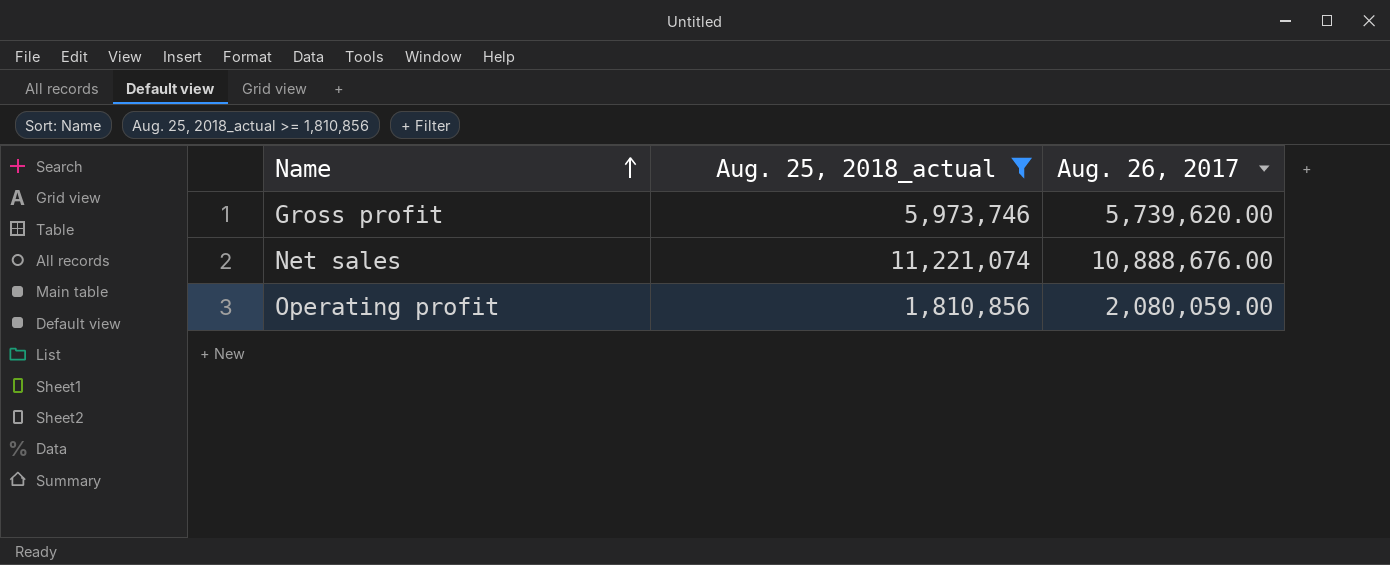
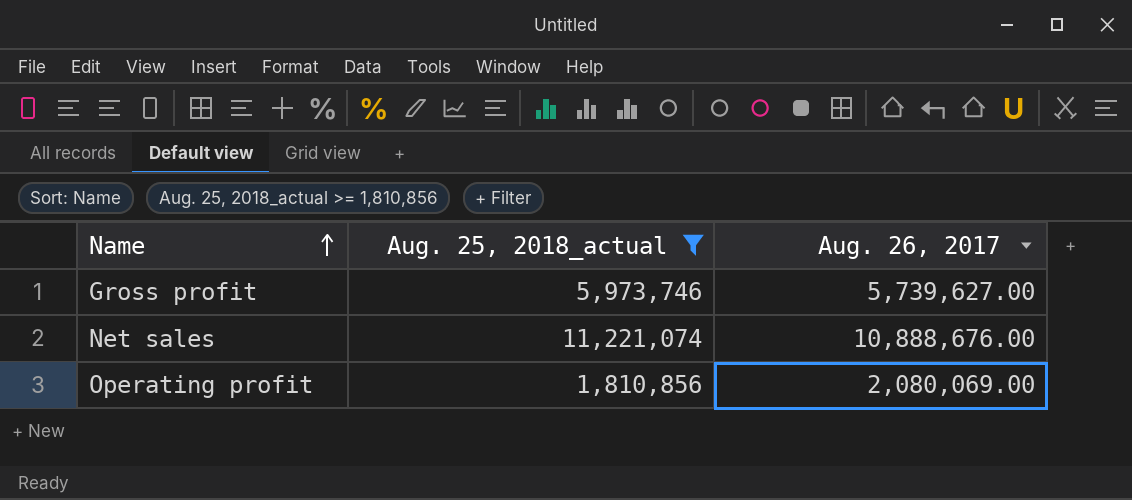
Gross profit | Aug. 26, 2017: 5,739,620.00 -> 5,739,627.00
Operating profit | Aug. 26, 2017: 2,080,059.00 -> 2,080,069.00

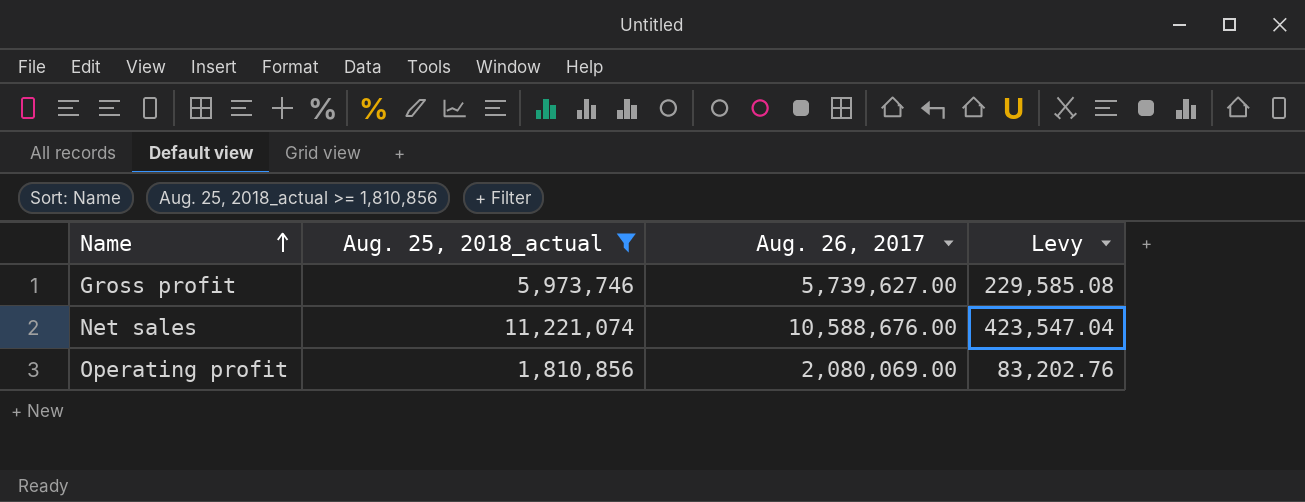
column Levy | formula: none -> [Aug. 26, 2017] * 0.04
Net sales | Aug. 26, 2017: 10,888,676.00 -> 10,588,676.00

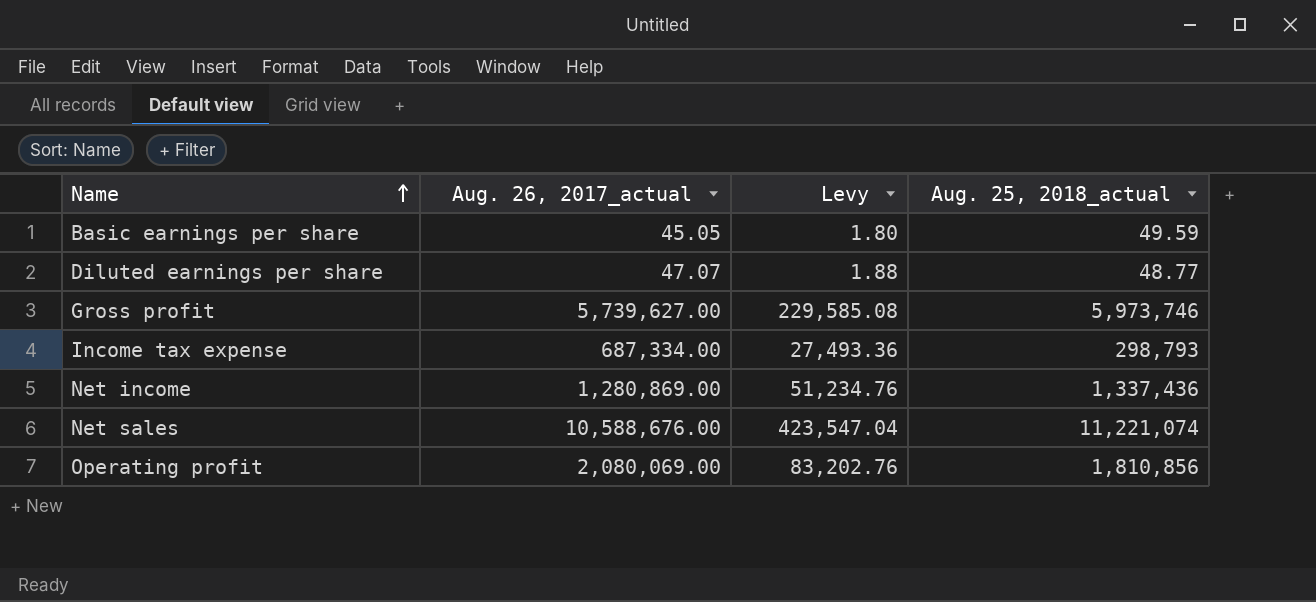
filter: Aug. 25, 2018_actual >= 1,810,856 -> none
column name: Aug. 26, 2017 -> Aug. 26, 2017_actual
column Aug. 25, 2018_actual | position: 2 -> 4

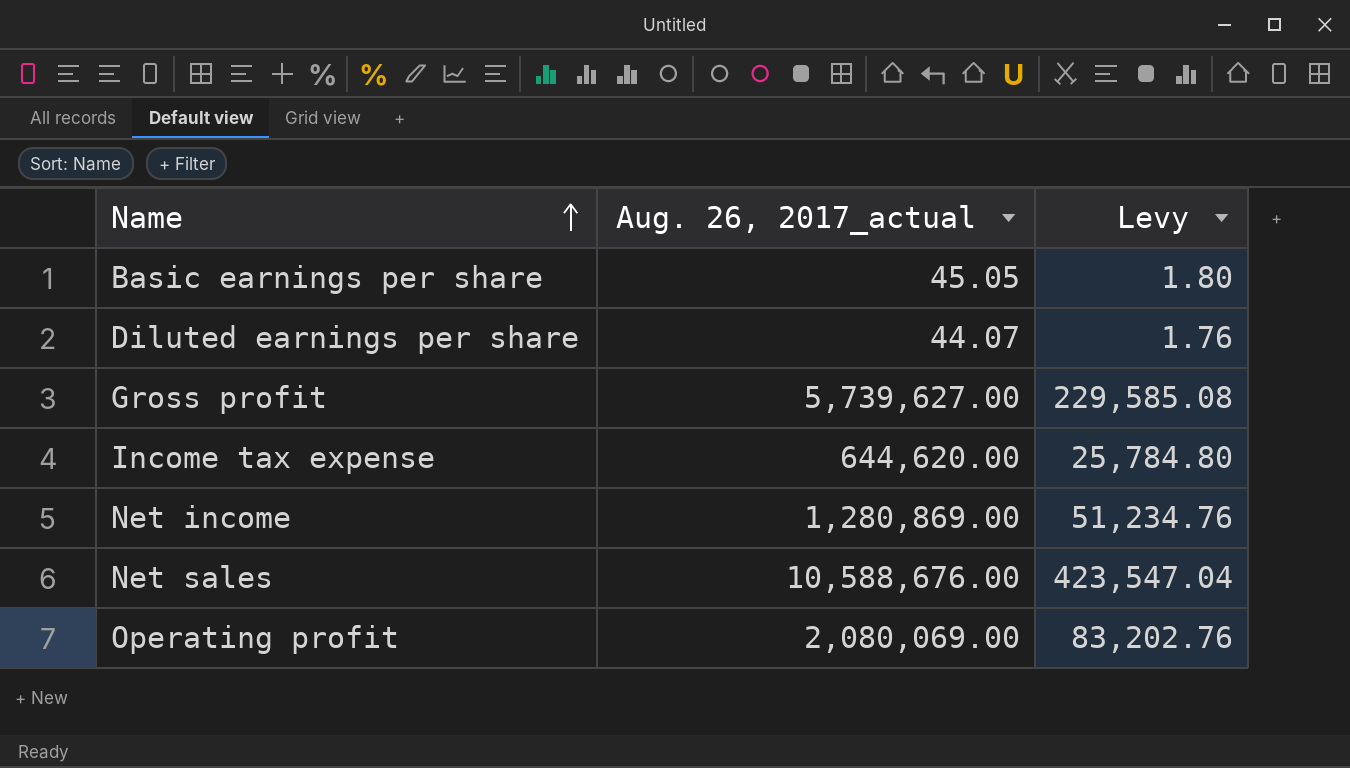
column Aug. 25, 2018_actual | position: 4 -> none
Diluted earnings per share | Aug. 26, 2017_actual: 47.07 -> 44.07
Diluted earnings per share | Levy: 1.88 -> 1.76
Income tax expense | Aug. 26, 2017_actual: 687,334.00 -> 644,620.00
Income tax expense | Levy: 27,493.36 -> 25,784.80

